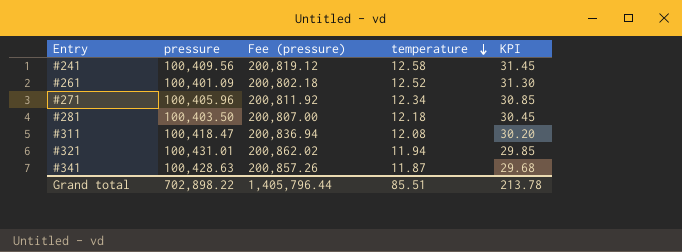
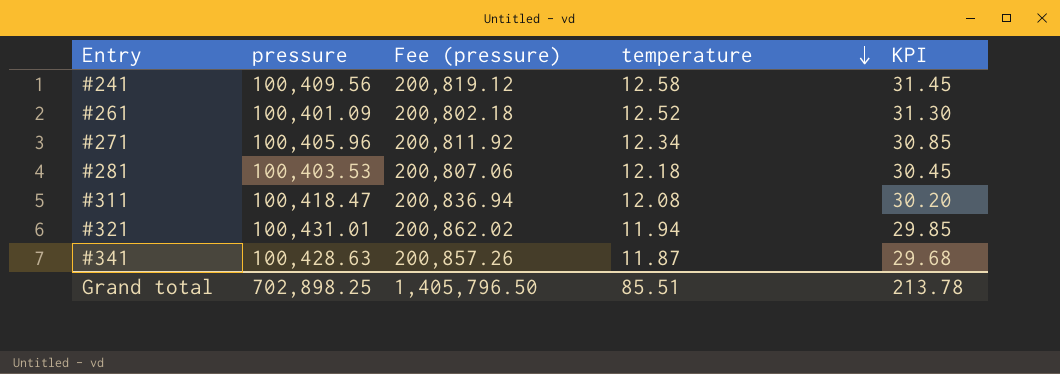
#281 | pressure: 100,403.50 -> 100,403.53
#281 | Fee (pressure): 200,807.00 -> 200,807.06
Grand total | pressure: 702,898.22 -> 702,898.25
Grand total | Fee (pressure): 1,405,796.44 -> 1,405,796.50

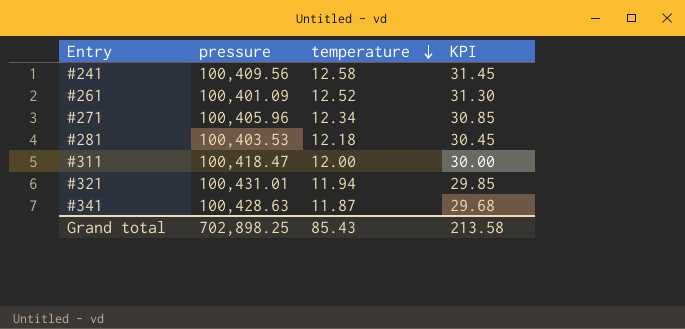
column Fee (pressure) | formula: [pressure] * 2 -> none
#311 | temperature: 12.08 -> 12.00
#311 | KPI: 30.20 -> 30.00
Grand total | temperature: 85.51 -> 85.43
Grand total | KPI: 213.78 -> 213.58

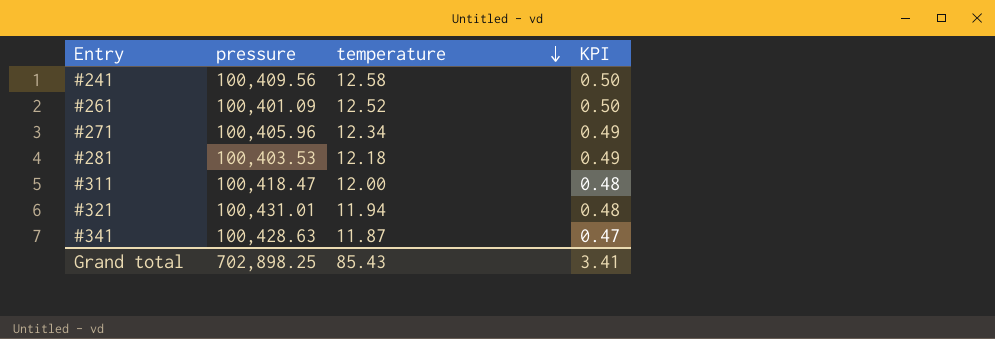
column KPI | formula: [temperature] * 2.5 -> [temperature] * 0.04
Grand total | KPI: 213.58 -> 3.41

